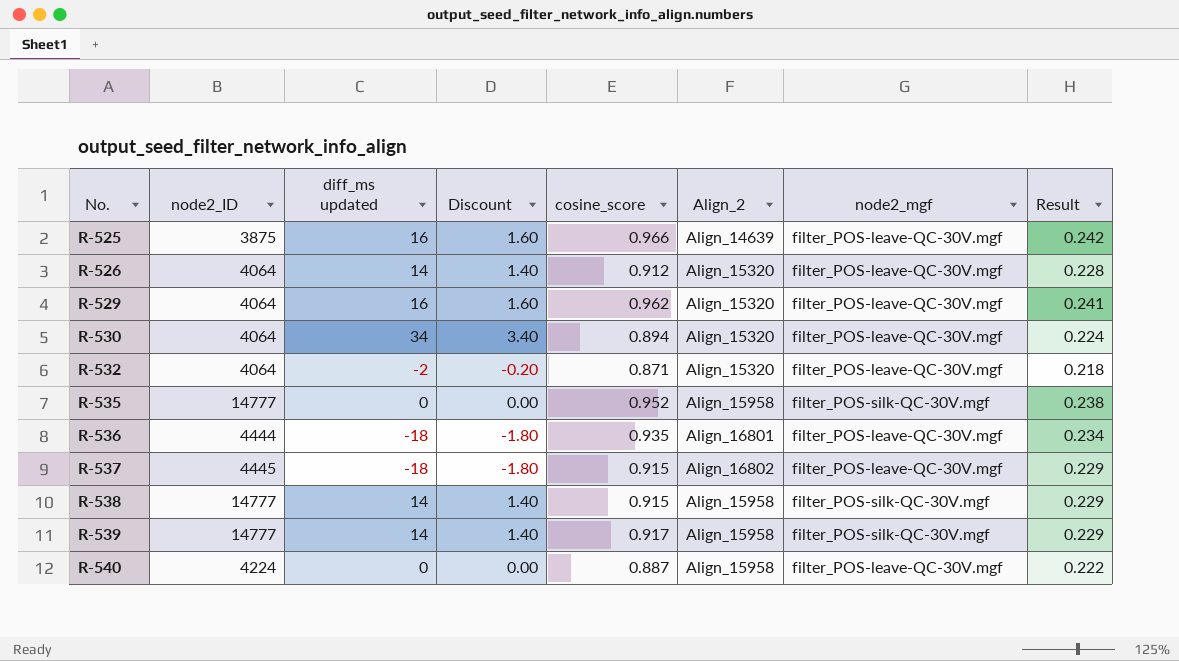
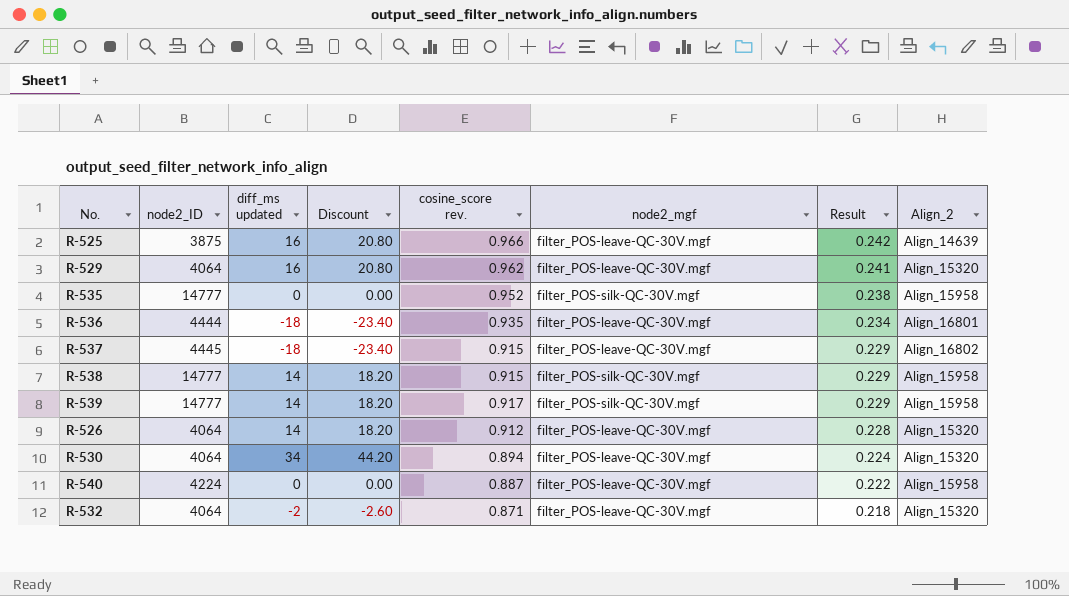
row order: No. ascending -> Result descending
column Discount | formula: [diff_ms updated] * 0.1 -> [diff_ms updated] * 1.3
column name: cosine_score -> cosine_score rev.
column Align_2 | position: 6 -> 8

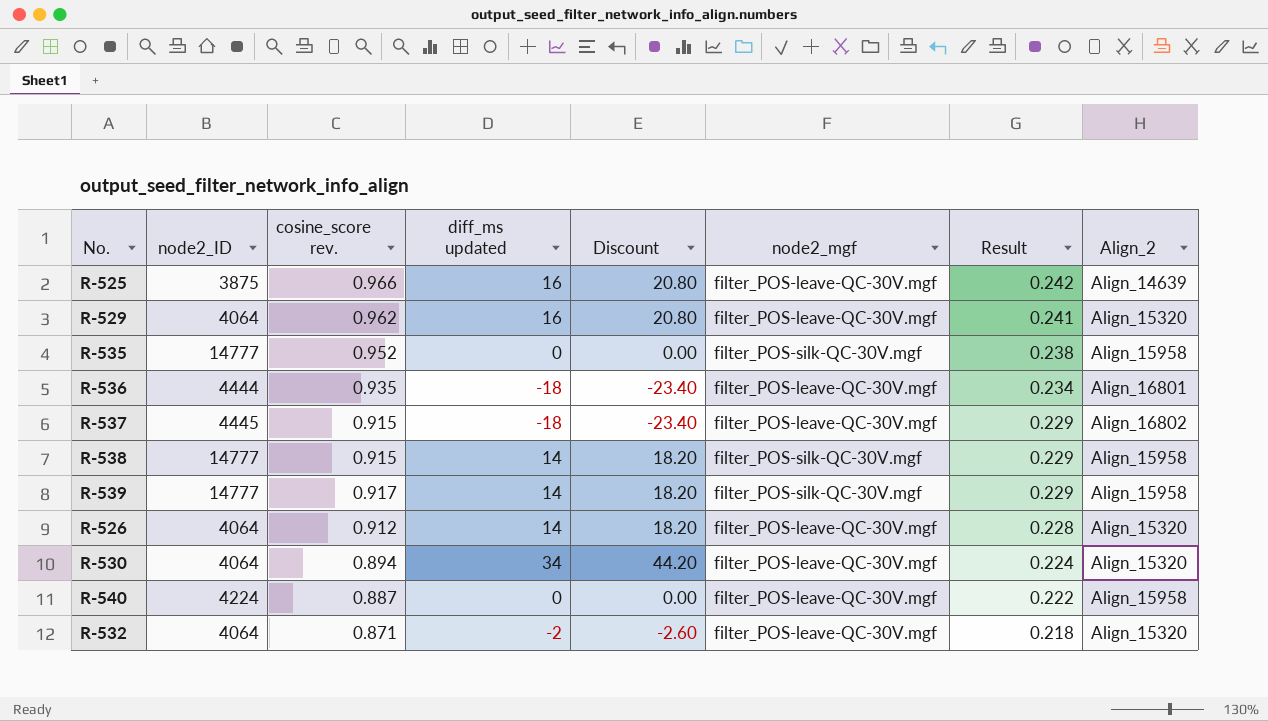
column cosine_score rev. | position: 5 -> 3

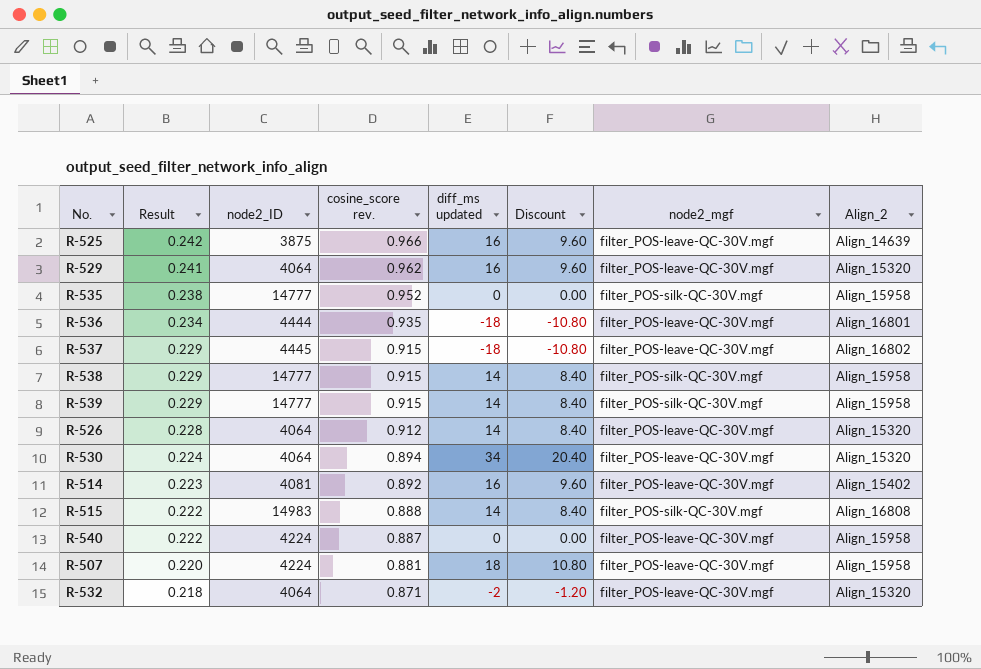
column Result | position: 7 -> 2
column Discount | formula: [diff_ms updated] * 1.3 -> [diff_ms updated] * 0.6
R-539 | cosine_score rev.: 0.917 -> 0.915
row R-514: none -> 0.223 | 4081 | 0.892 | 16 | 9.60 | filter_POS-leave-QC-30V.mgf | Align_15402
row R-515: none -> 0.222 | 14983 | 0.888 | 14 | 8.40 | filter_POS-silk-QC-30V.mgf | Align_16808
row R-507: none -> 0.220 | 4224 | 0.881 | 18 | 10.80 | filter_POS-leave-QC-30V.mgf | Align_15958

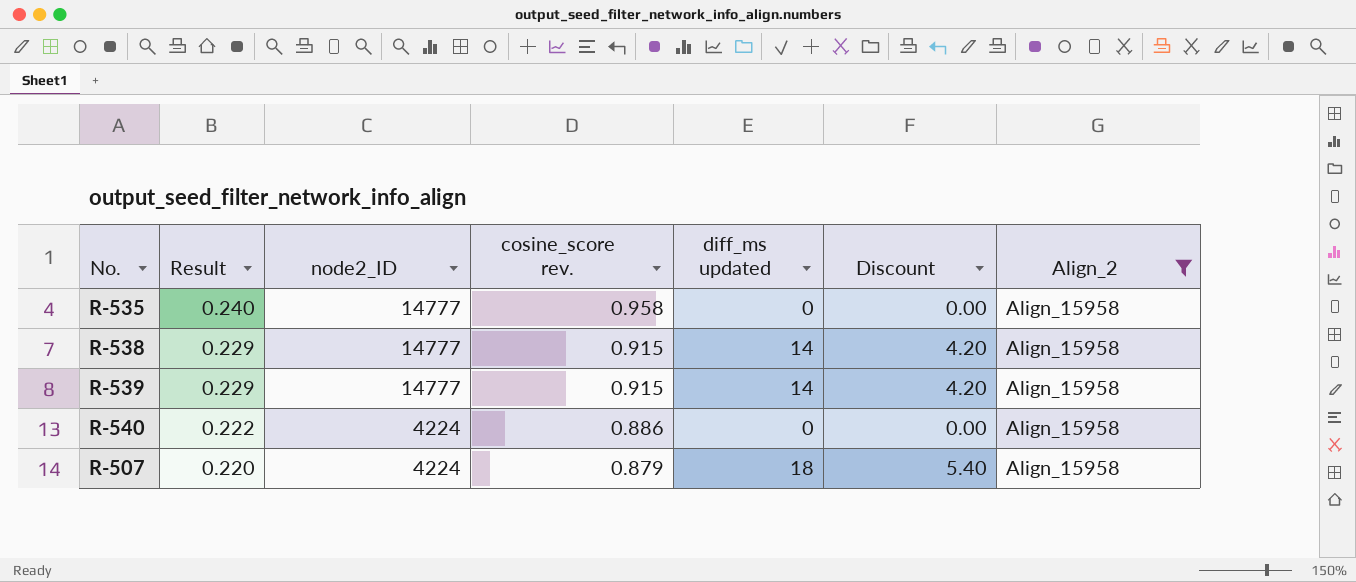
filter: none -> Align_2 = Align_15958
column node2_mgf | position: 7 -> none
column Discount | formula: [diff_ms updated] * 0.6 -> [diff_ms updated] * 0.3
R-535 | Result: 0.238 -> 0.240
R-535 | cosine_score rev.: 0.952 -> 0.958
R-540 | cosine_score rev.: 0.887 -> 0.886
R-507 | cosine_score rev.: 0.881 -> 0.879

